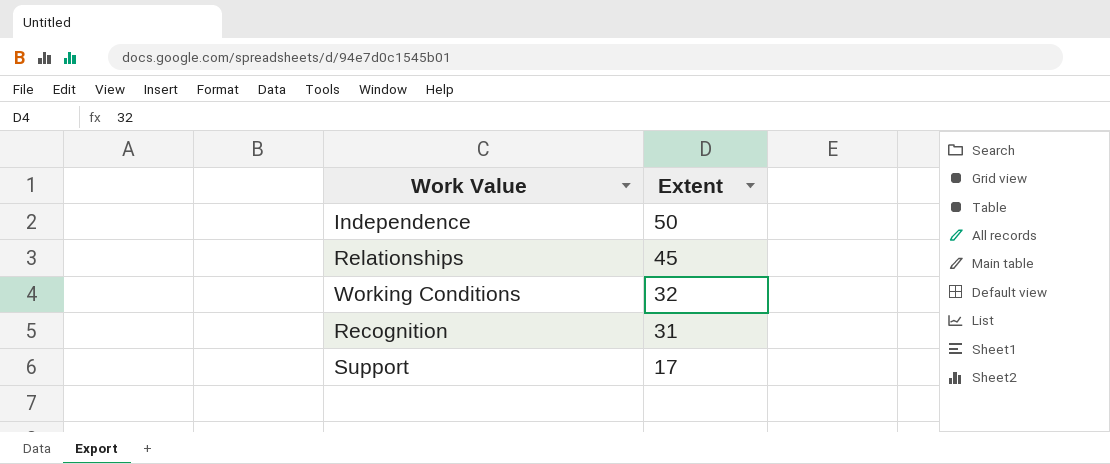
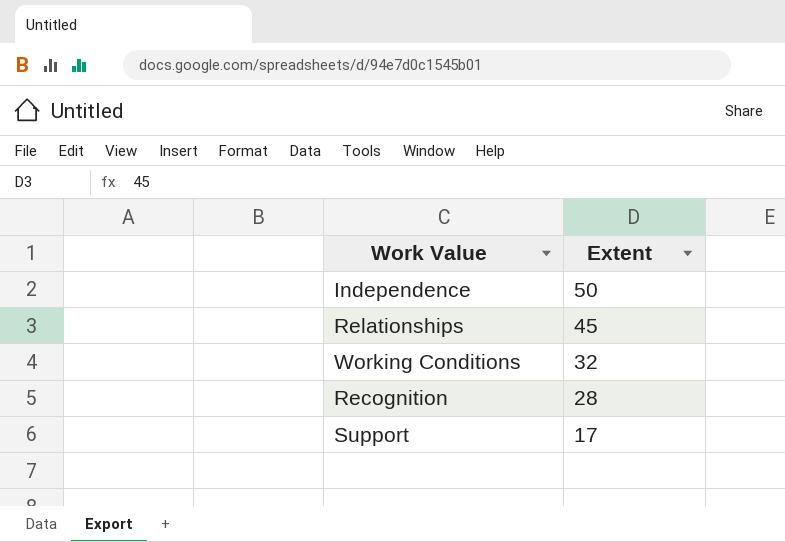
Recognition | Extent: 31 -> 28

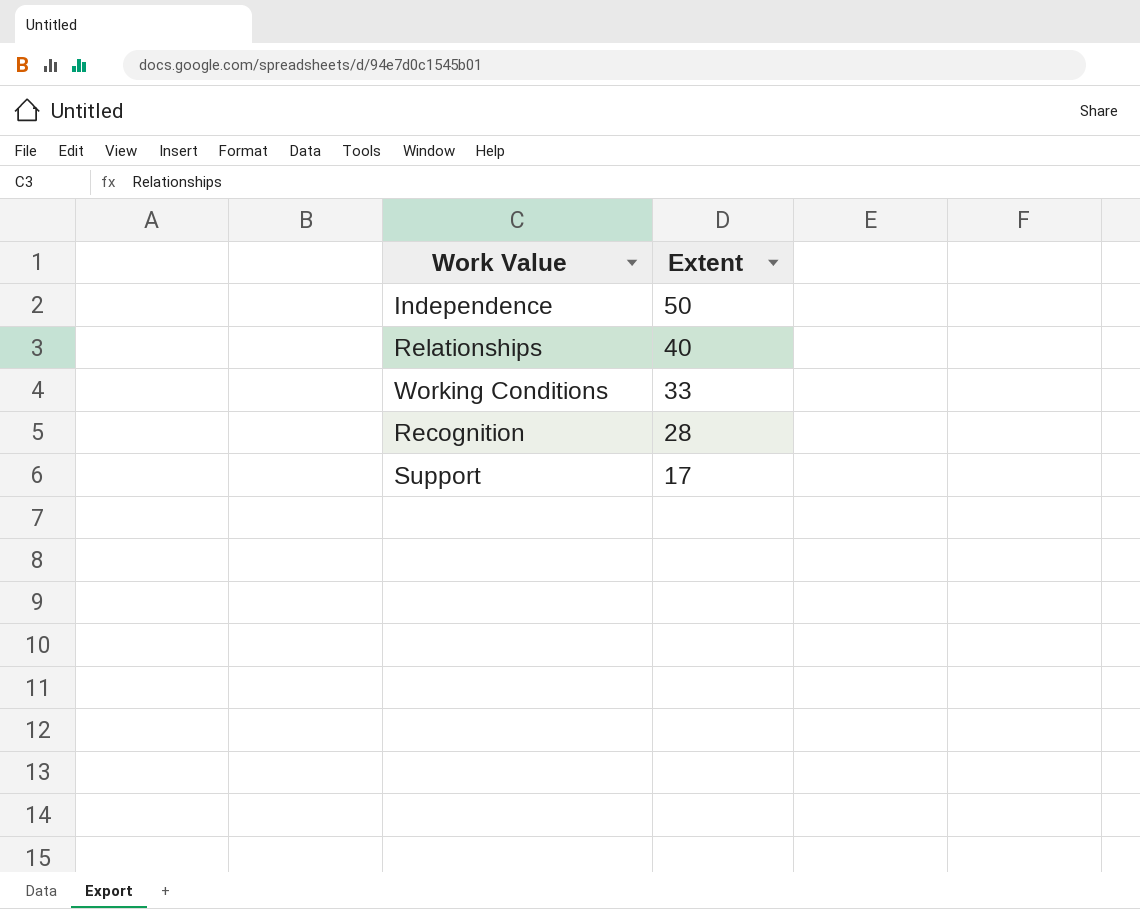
Relationships | Extent: 45 -> 40
Working Conditions | Extent: 32 -> 33

